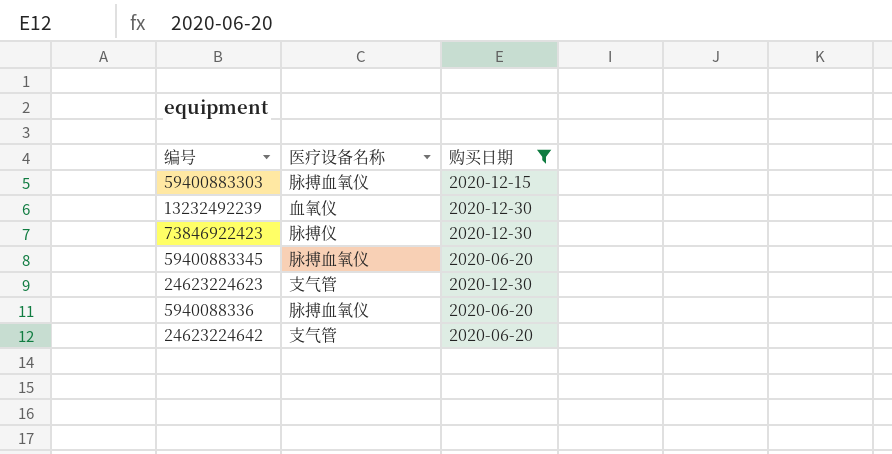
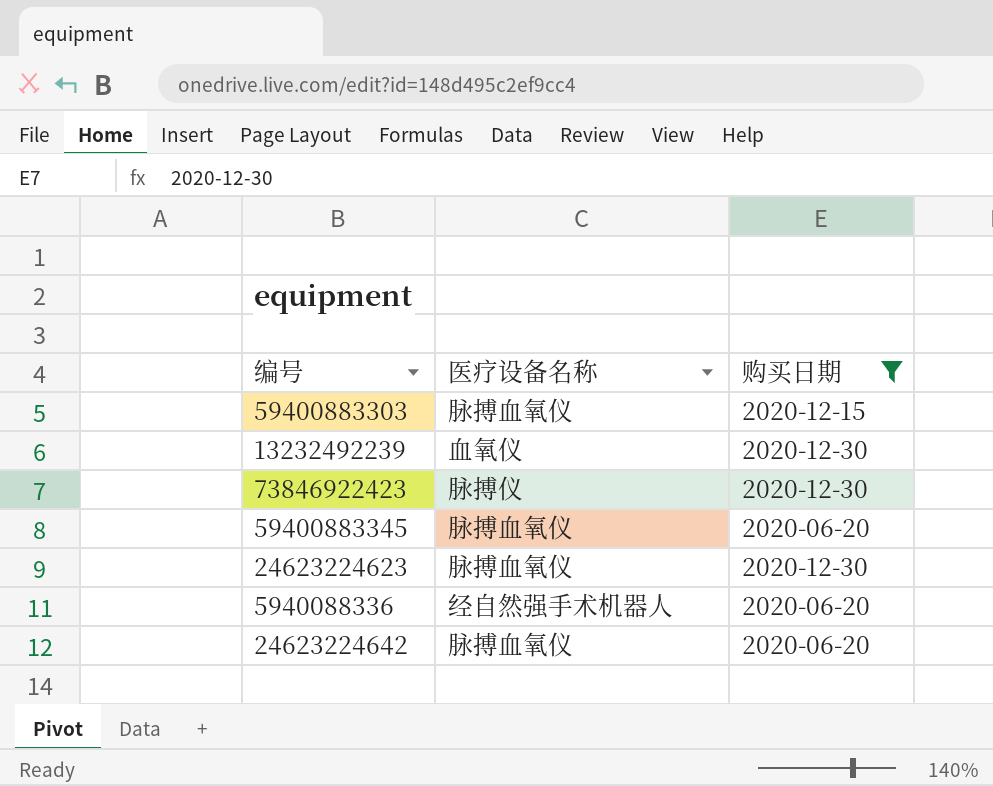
24623224623 | 医疗设备名称: 支气管 -> 脉搏血氧仪
5940088336 | 医疗设备名称: 脉搏血氧仪 -> 经自然强手术机器人
24623224642 | 医疗设备名称: 支气管 -> 脉搏血氧仪

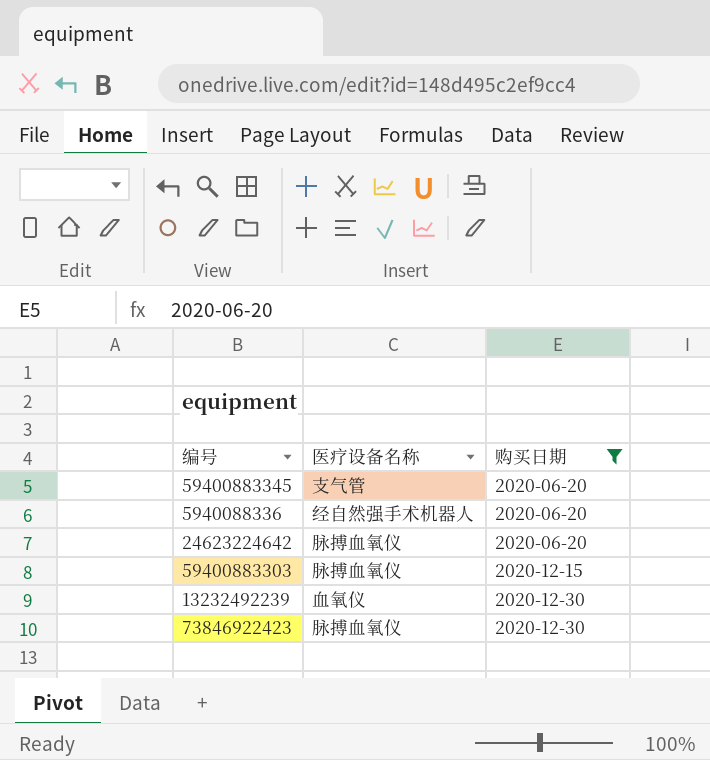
row order: none -> 购买日期 ascending
row 24623224623: 脉搏血氧仪 | 2020-12-30 -> none
59400883345 | 医疗设备名称: 脉搏血氧仪 -> 支气管
73846922423 | 医疗设备名称: 脉搏仪 -> 脉搏血氧仪

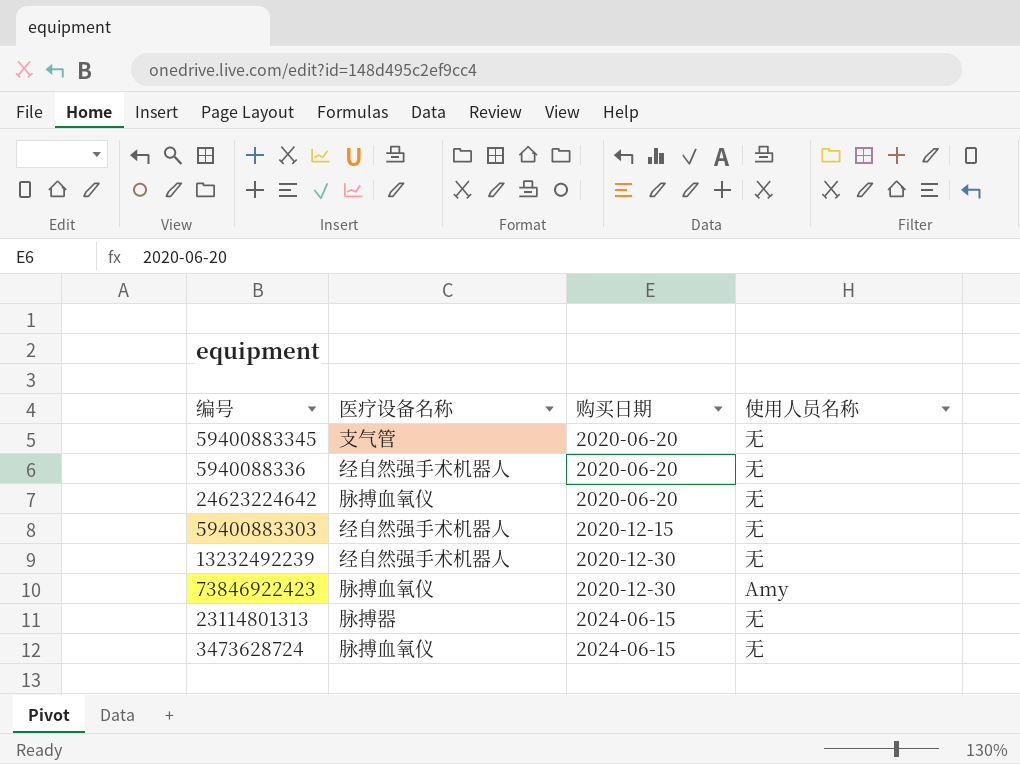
filter: 购买日期 != 2024-06-15 -> none
column 使用人员名称 | position: none -> 4
59400883303 | 医疗设备名称: 脉搏血氧仪 -> 经自然强手术机器人
13232492239 | 医疗设备名称: 血氧仪 -> 经自然强手术机器人

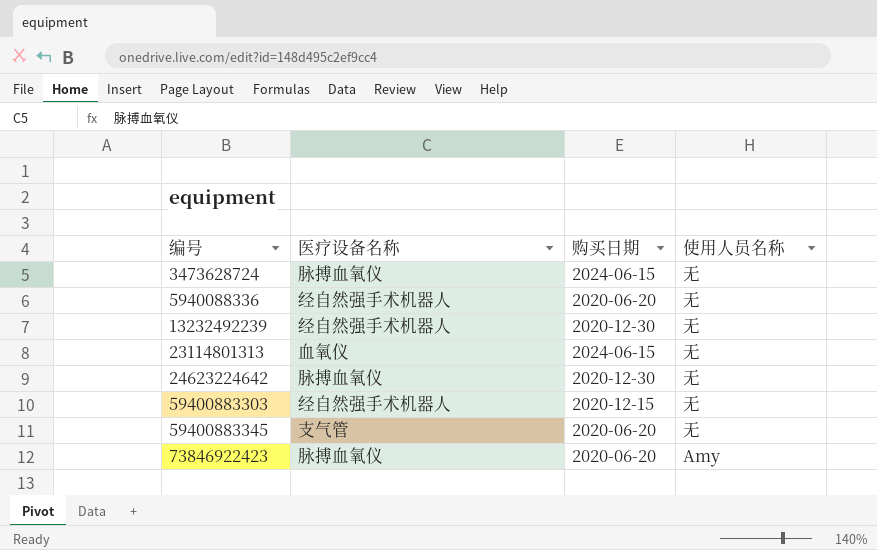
row order: 购买日期 ascending -> 编号 ascending
23114801313 | 医疗设备名称: 脉搏器 -> 血氧仪
24623224642 | 购买日期: 2020-06-20 -> 2020-12-30
73846922423 | 购买日期: 2020-12-30 -> 2020-06-20

